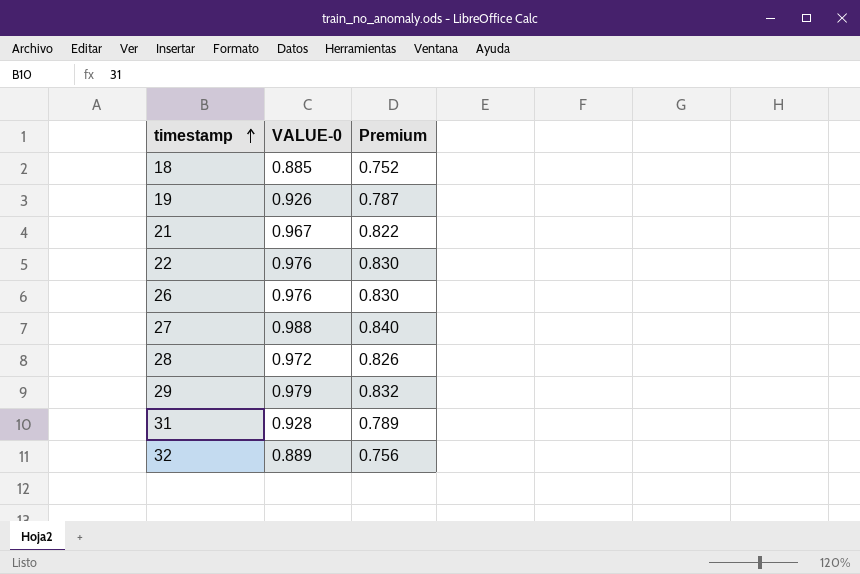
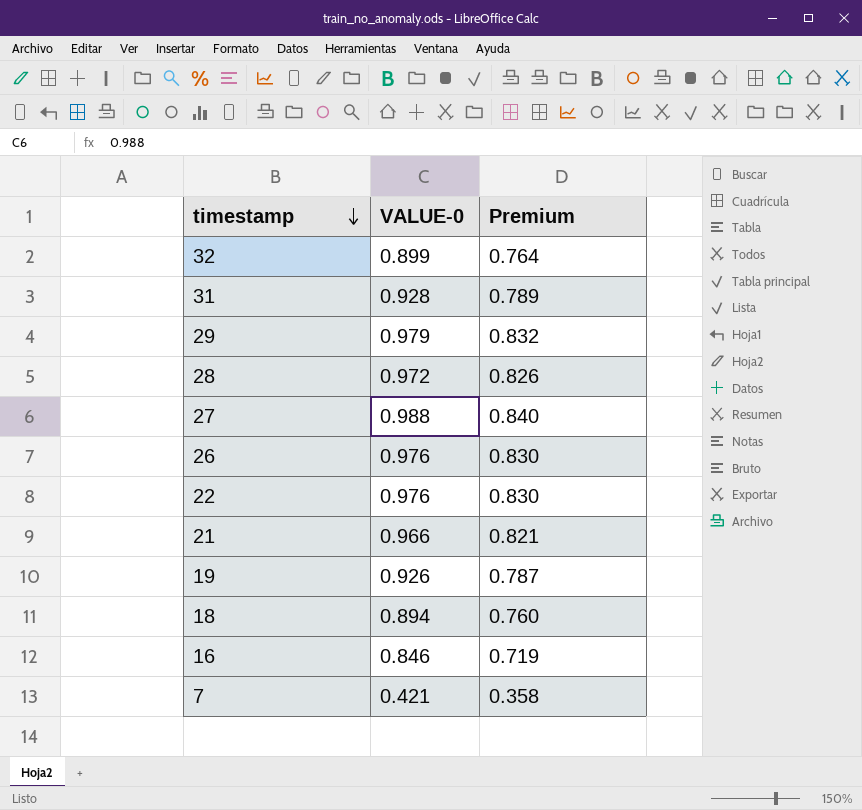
row order: timestamp ascending -> timestamp descending
32 | VALUE-0: 0.889 -> 0.899
32 | Premium: 0.756 -> 0.764
21 | VALUE-0: 0.967 -> 0.966
21 | Premium: 0.822 -> 0.821
18 | VALUE-0: 0.885 -> 0.894
18 | Premium: 0.752 -> 0.760
row 16: none -> 0.846 | 0.719
row 7: none -> 0.421 | 0.358

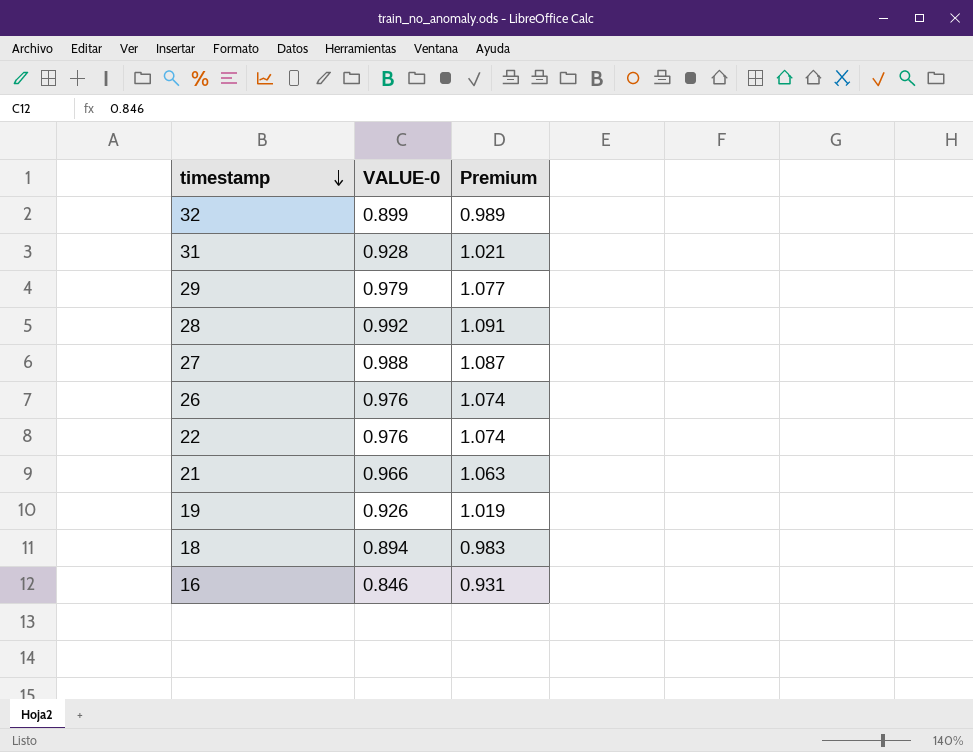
column Premium | formula: [VALUE-0] * 0.85 -> [VALUE-0] * 1.1
row 7: 0.421 | 0.358 -> none
28 | VALUE-0: 0.972 -> 0.992

